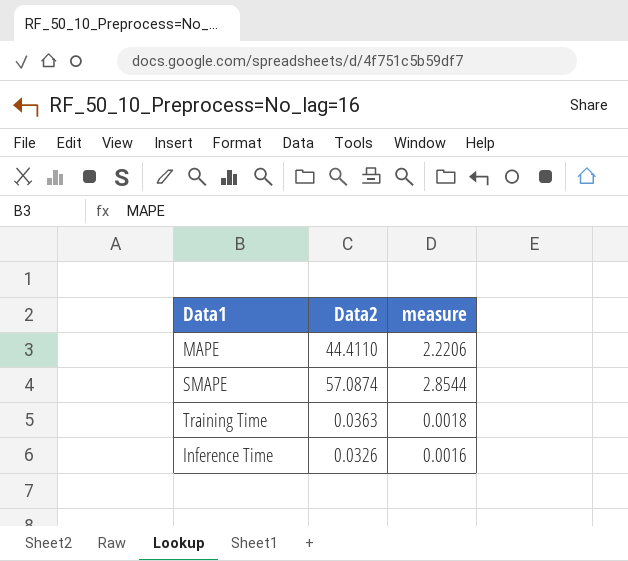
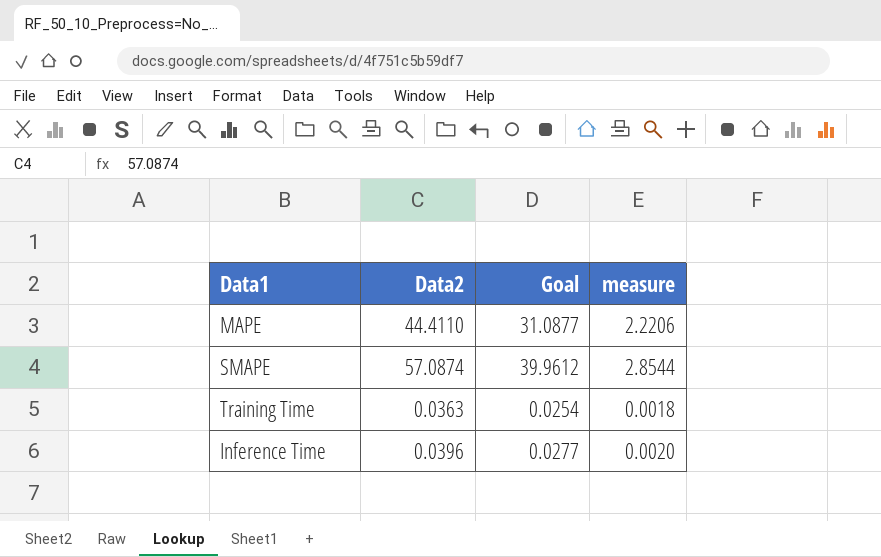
column Goal | formula: none -> [Data2] * 0.7
Inference Time | Data2: 0.0326 -> 0.0396
Inference Time | measure: 0.0016 -> 0.0020

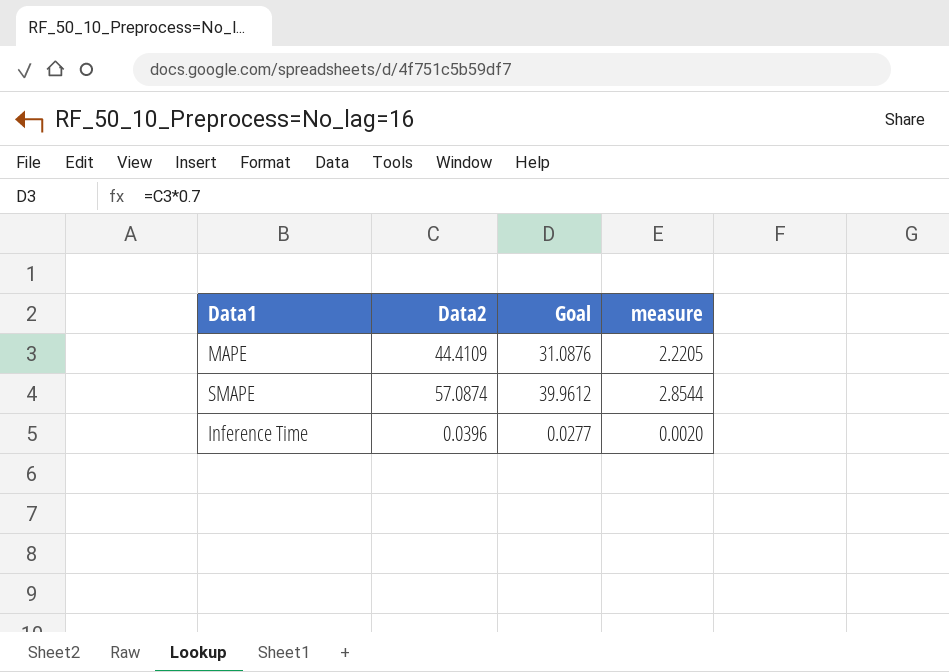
row Training Time: 0.0363 | 0.0254 | 0.0018 -> none
MAPE | Data2: 44.4110 -> 44.4109
MAPE | Goal: 31.0877 -> 31.0876
MAPE | measure: 2.2206 -> 2.2205

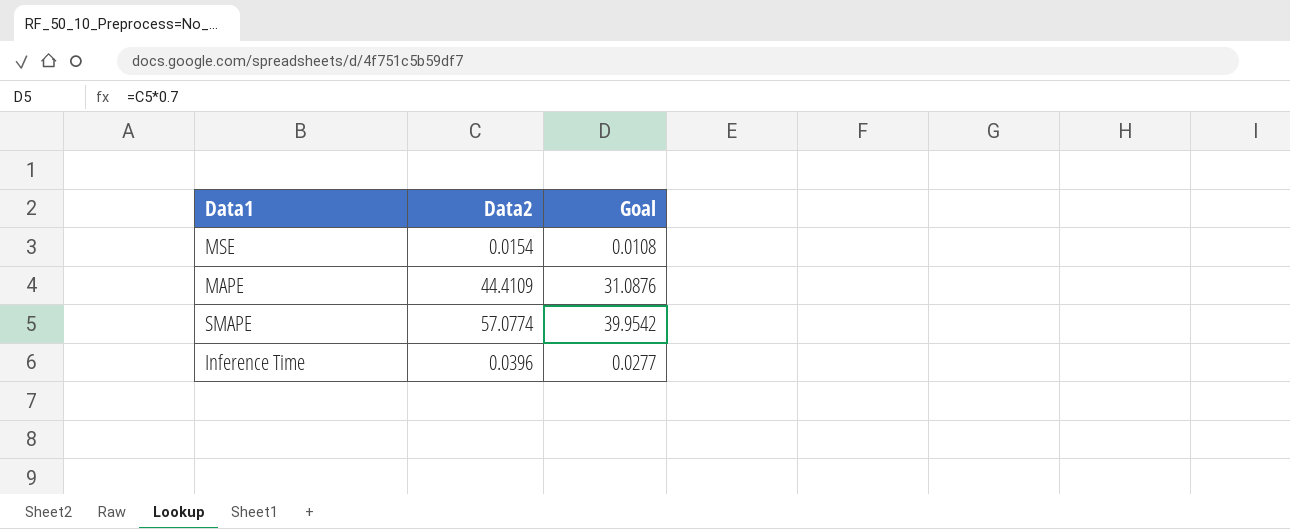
column measure | formula: [Data2] * 0.05 -> none
row MSE: none -> 0.0154 | 0.0108
SMAPE | Data2: 57.0874 -> 57.0774
SMAPE | Goal: 39.9612 -> 39.9542

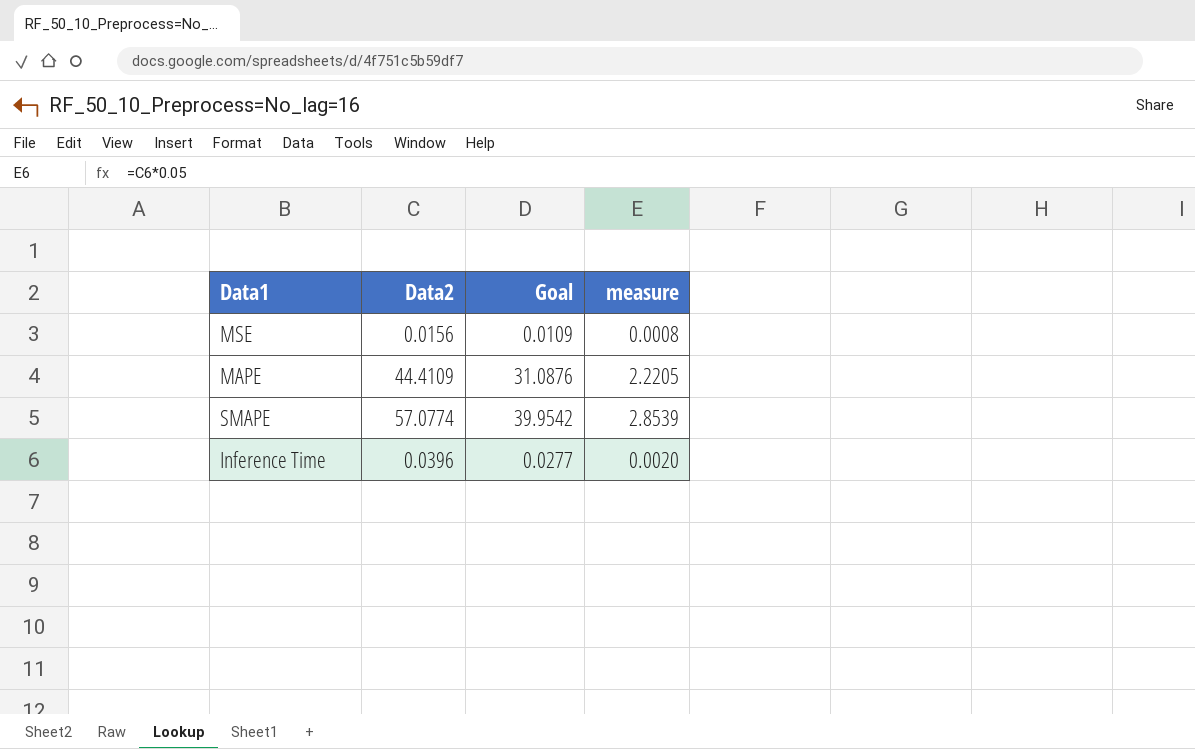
column measure | formula: none -> [Data2] * 0.05
MSE | Data2: 0.0154 -> 0.0156
MSE | Goal: 0.0108 -> 0.0109

